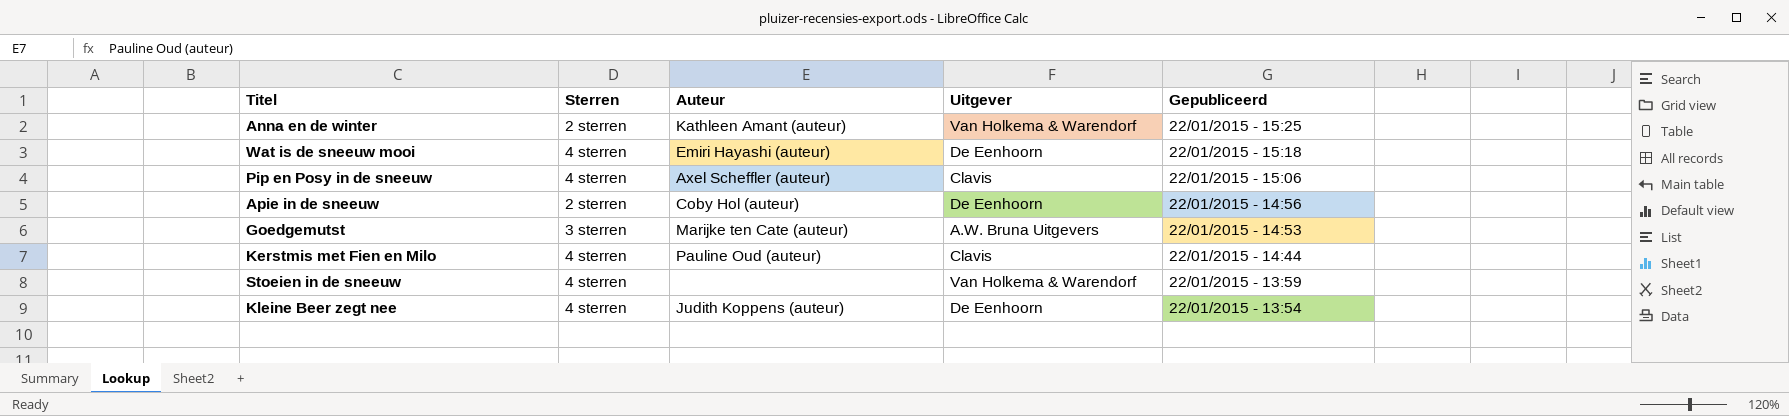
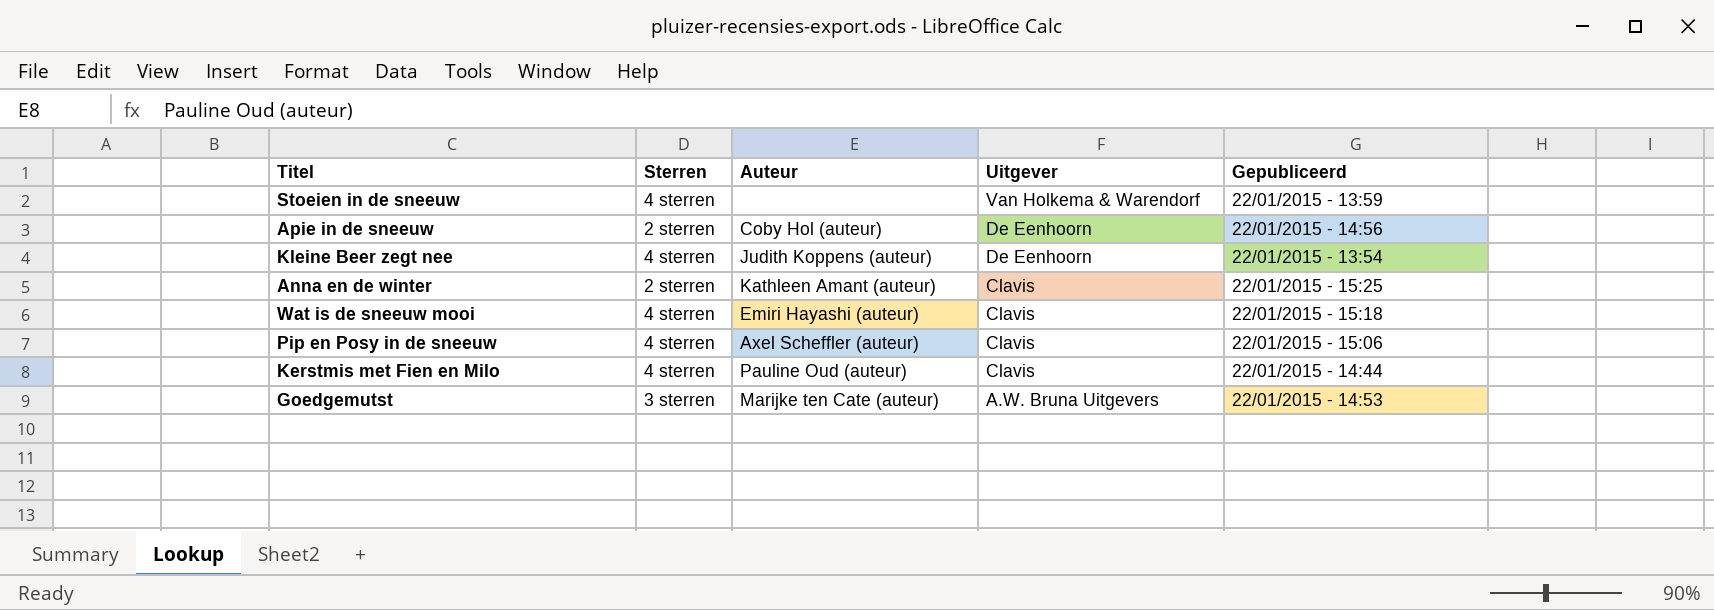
row order: Gepubliceerd descending -> Uitgever descending
Anna en de winter | Uitgever: Van Holkema & Warendorf -> Clavis
Wat is de sneeuw mooi | Uitgever: De Eenhoorn -> Clavis

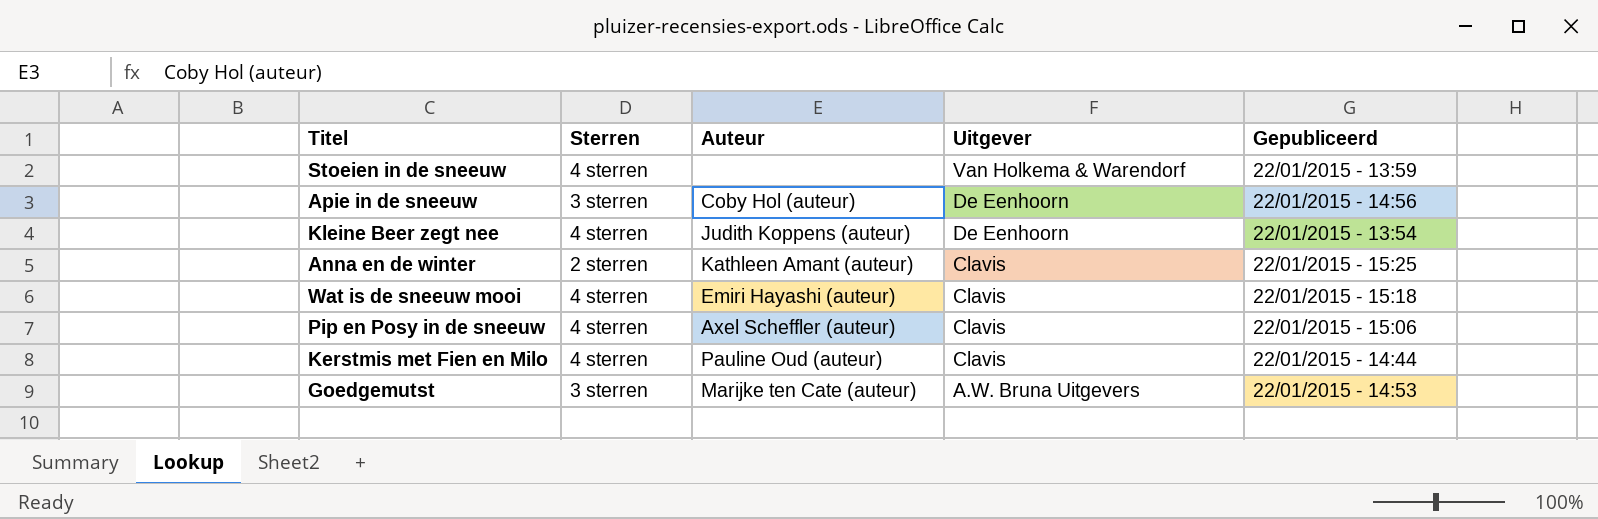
Apie in de sneeuw | Sterren: 2 sterren -> 3 sterren

